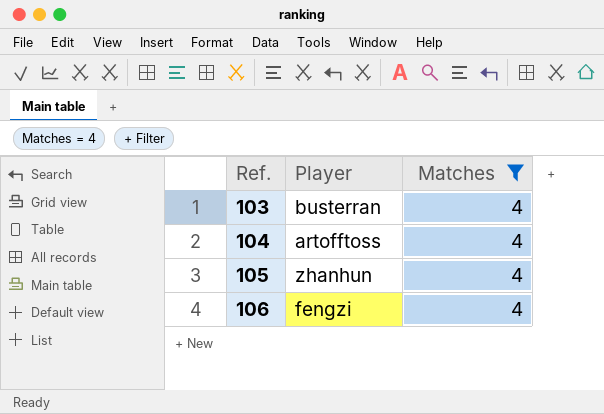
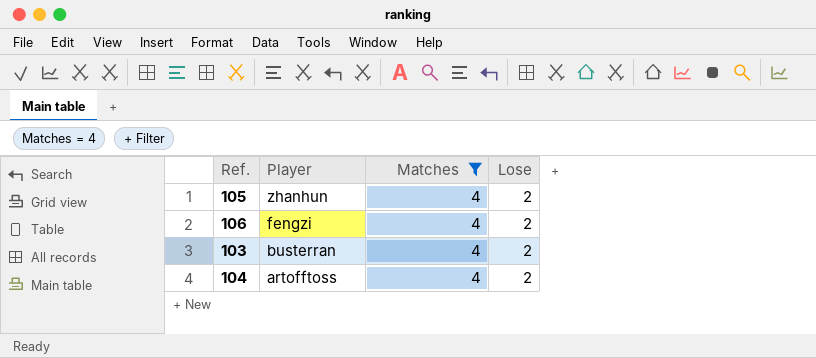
row order: Ref. ascending -> Player descending
column Lose | position: none -> 4

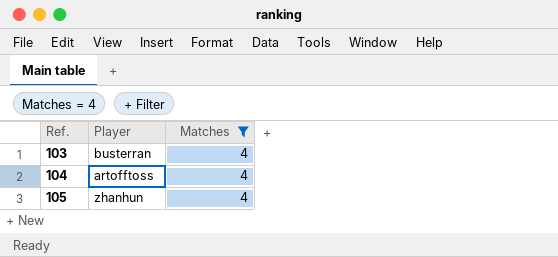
row order: Player descending -> Ref. ascending
column Lose | position: 4 -> none
row 106: fengzi | 4 | 2 -> none

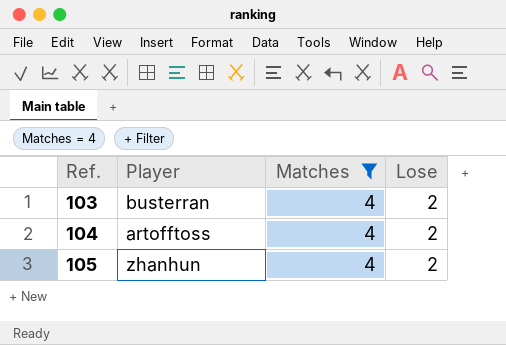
column Lose | position: none -> 4

